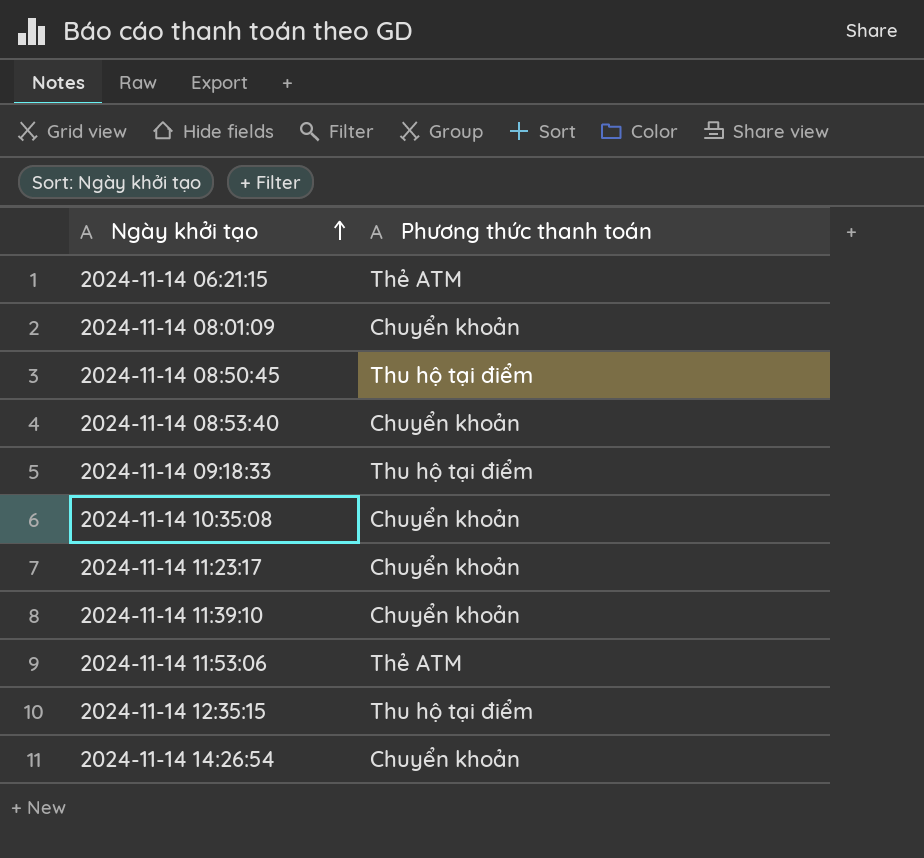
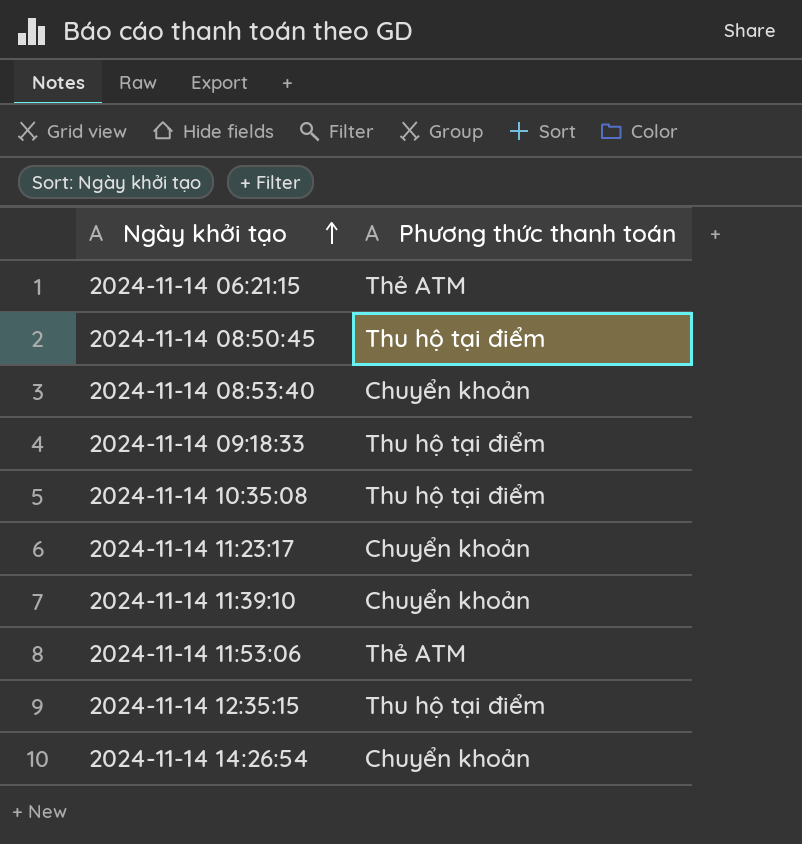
row 2024-11-14 08:01:09: Chuyển khoản -> none
2024-11-14 10:35:08 | Phương thức thanh toán: Chuyển khoản -> Thu hộ tại điểm

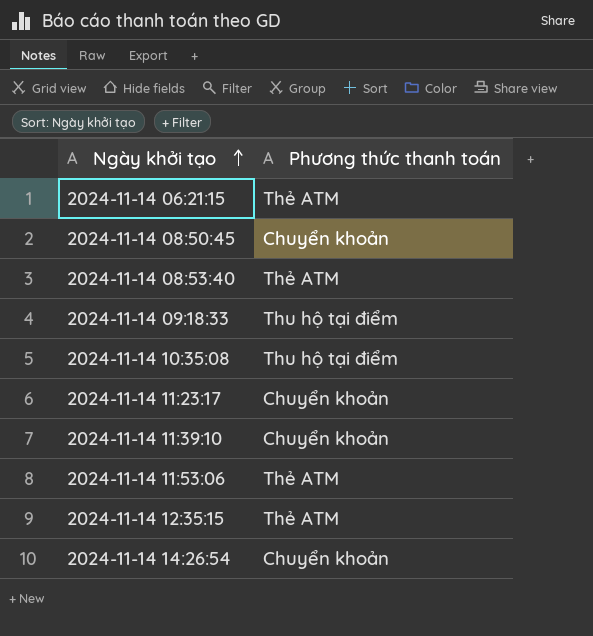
2024-11-14 08:50:45 | Phương thức thanh toán: Thu hộ tại điểm -> Chuyển khoản
2024-11-14 08:53:40 | Phương thức thanh toán: Chuyển khoản -> Thẻ ATM
2024-11-14 12:35:15 | Phương thức thanh toán: Thu hộ tại điểm -> Thẻ ATM

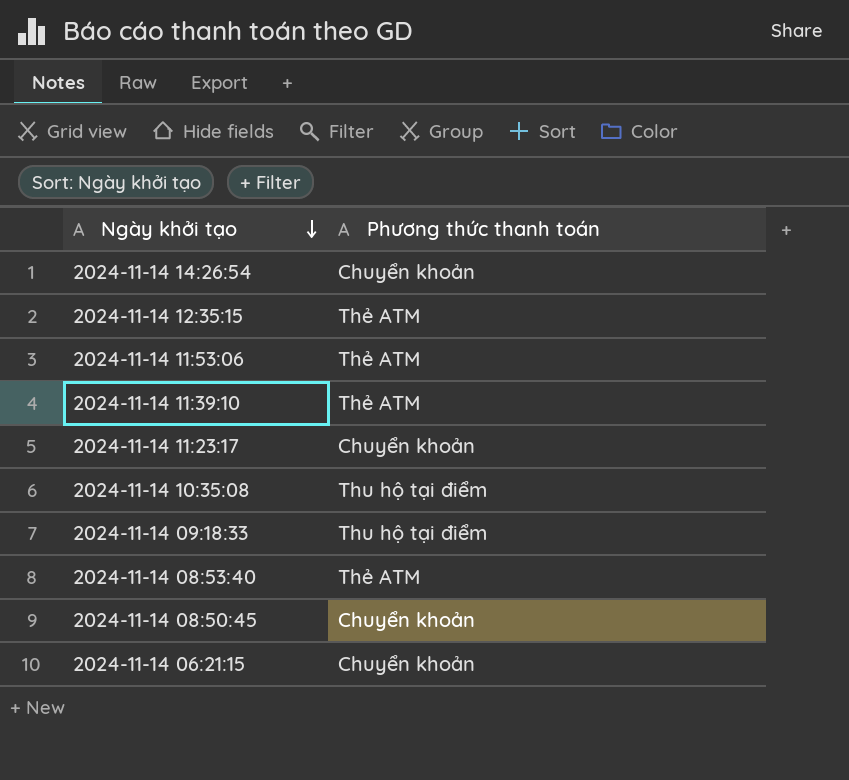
row order: Ngày khởi tạo ascending -> Ngày khởi tạo descending
2024-11-14 11:39:10 | Phương thức thanh toán: Chuyển khoản -> Thẻ ATM
2024-11-14 06:21:15 | Phương thức thanh toán: Thẻ ATM -> Chuyển khoản

